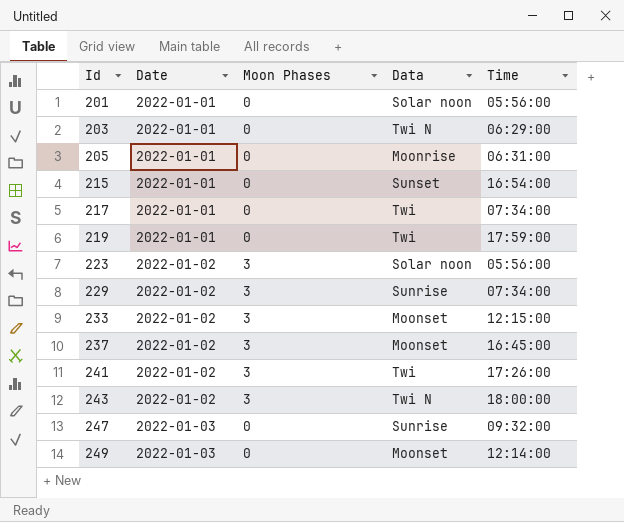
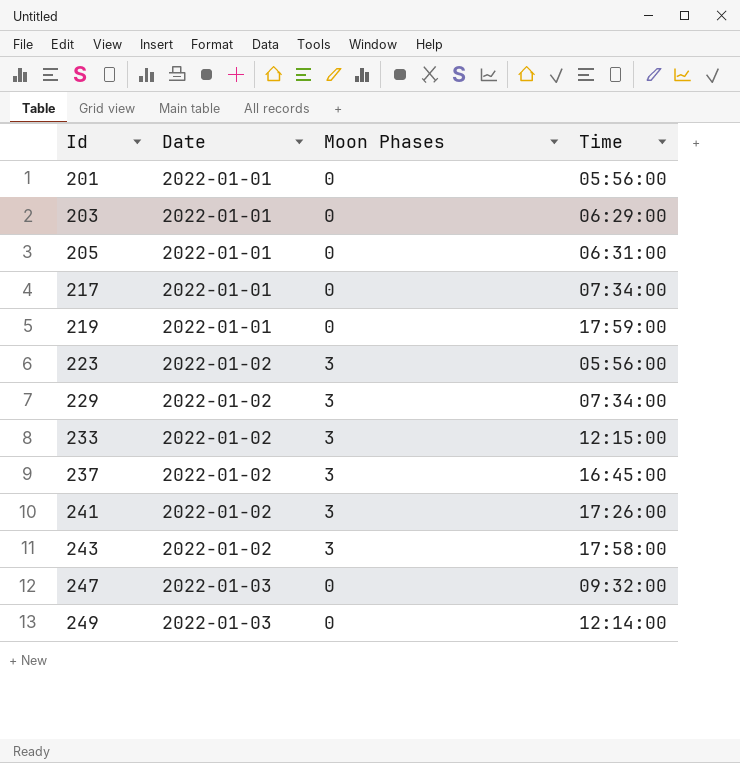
column Data | position: 4 -> none
row 215: 2022-01-01 | 0 | Sunset | 16:54:00 -> none
243 | Time: 18:00:00 -> 17:58:00

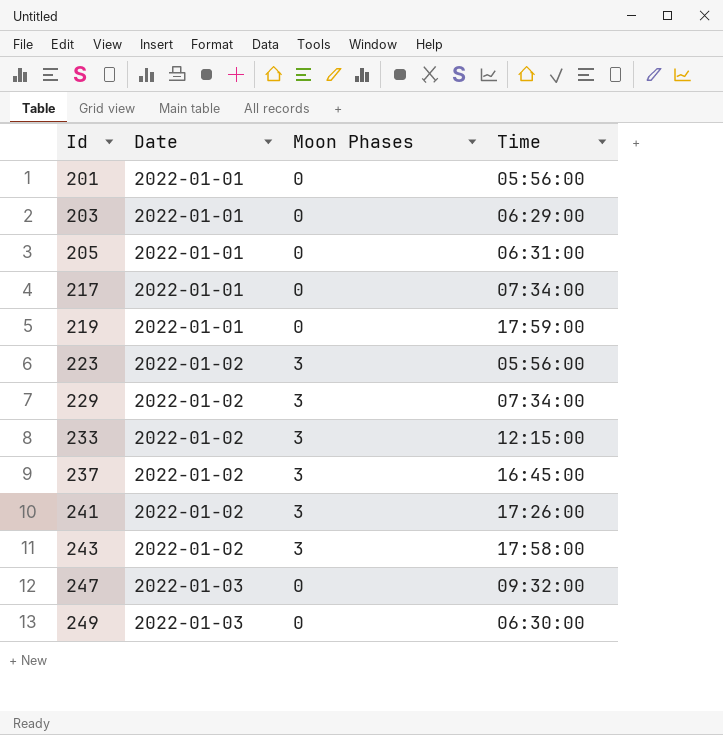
249 | Time: 12:14:00 -> 06:30:00

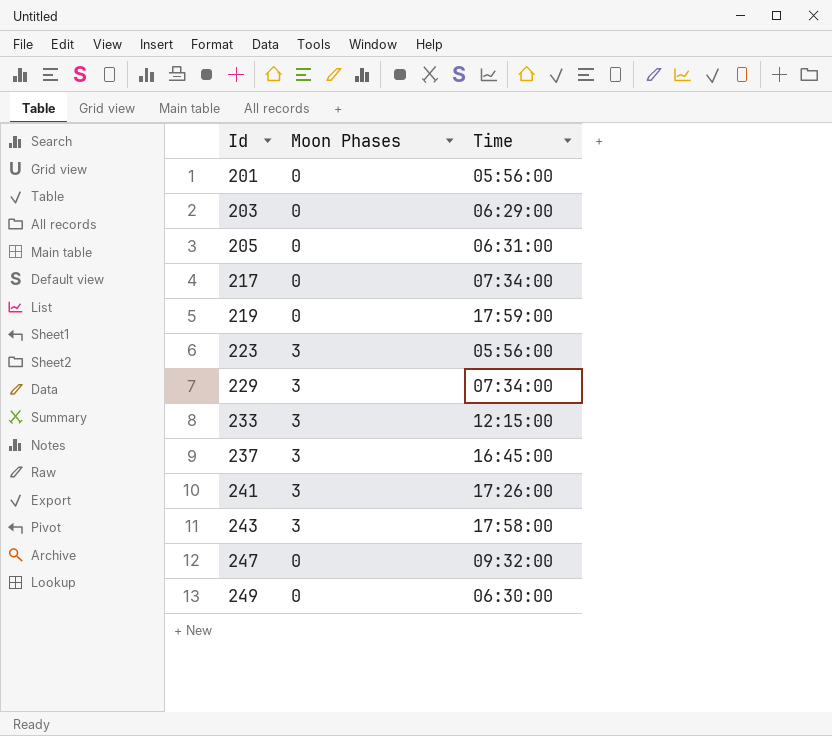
column Date | position: 2 -> none

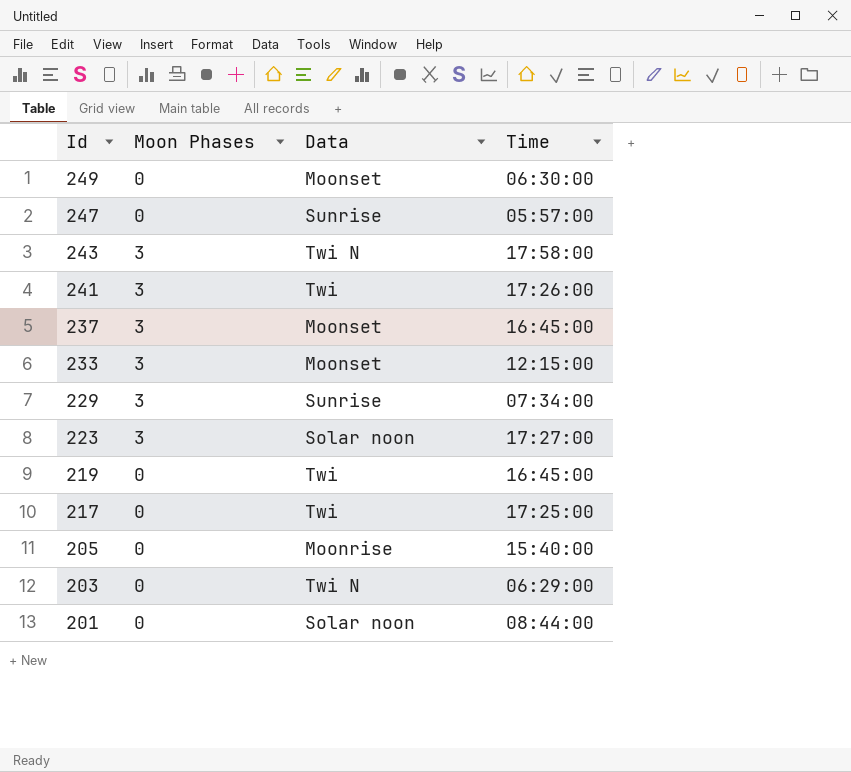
row order: Id ascending -> Id descending
column Data | position: none -> 3
247 | Time: 09:32:00 -> 05:57:00
223 | Time: 05:56:00 -> 17:27:00
219 | Time: 17:59:00 -> 16:45:00
217 | Time: 07:34:00 -> 17:25:00
205 | Time: 06:31:00 -> 15:40:00
201 | Time: 05:56:00 -> 08:44:00

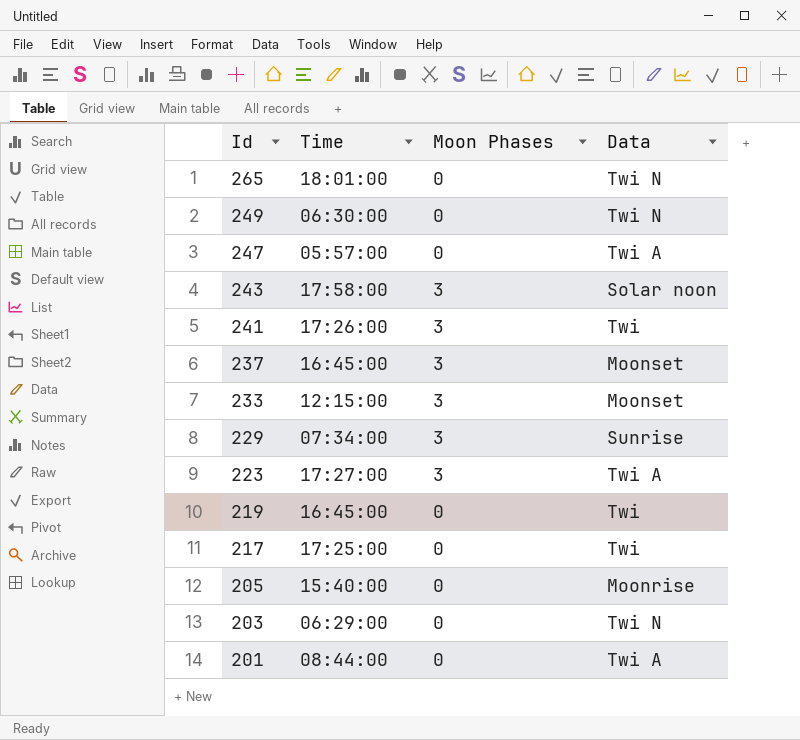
column Time | position: 4 -> 2
row 265: none -> 18:01:00 | 0 | Twi N
249 | Data: Moonset -> Twi N
247 | Data: Sunrise -> Twi A
243 | Data: Twi N -> Solar noon
223 | Data: Solar noon -> Twi A
201 | Data: Solar noon -> Twi A

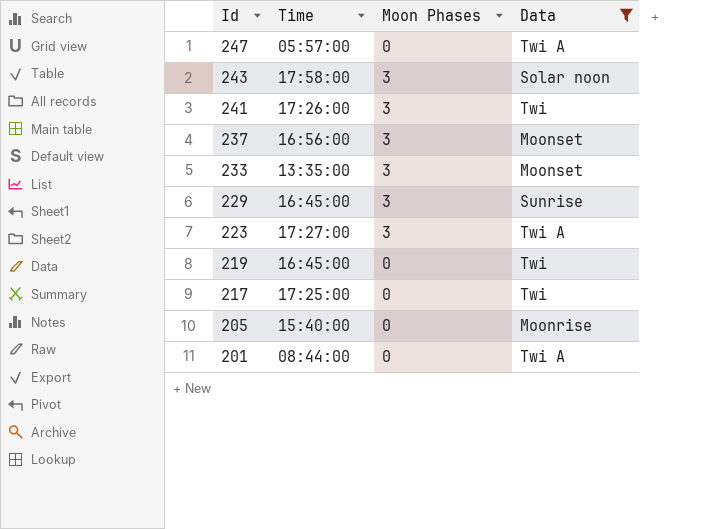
filter: none -> Data != Twi N
237 | Time: 16:45:00 -> 16:56:00
233 | Time: 12:15:00 -> 13:35:00
229 | Time: 07:34:00 -> 16:45:00

